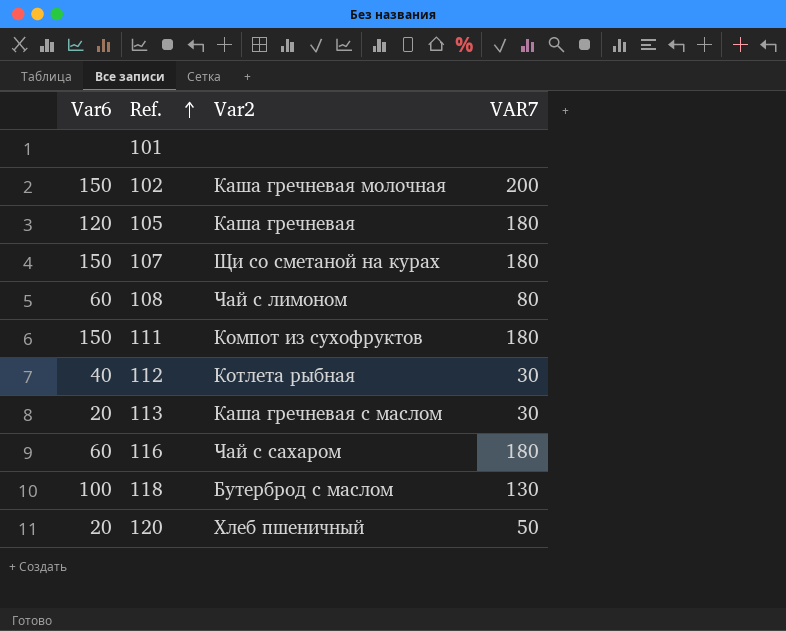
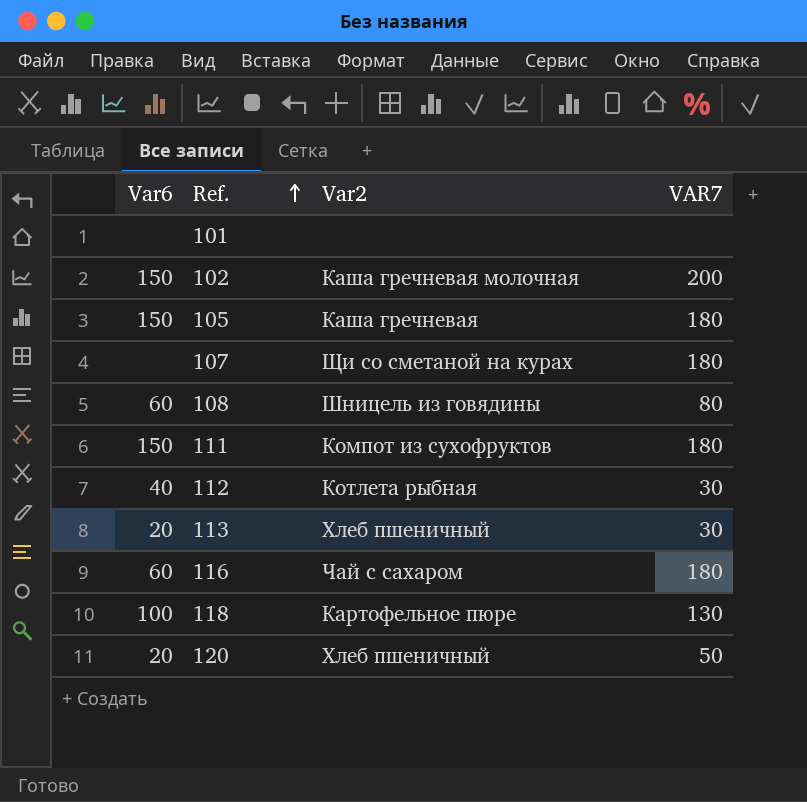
105 | Var6: 120 -> 150
107 | Var6: 150 -> none
108 | Var2: Чай с лимоном -> Шницель из говядины
113 | Var2: Каша гречневая с маслом -> Хлеб пшеничный
118 | Var2: Бутерброд с маслом -> Картофельное пюре

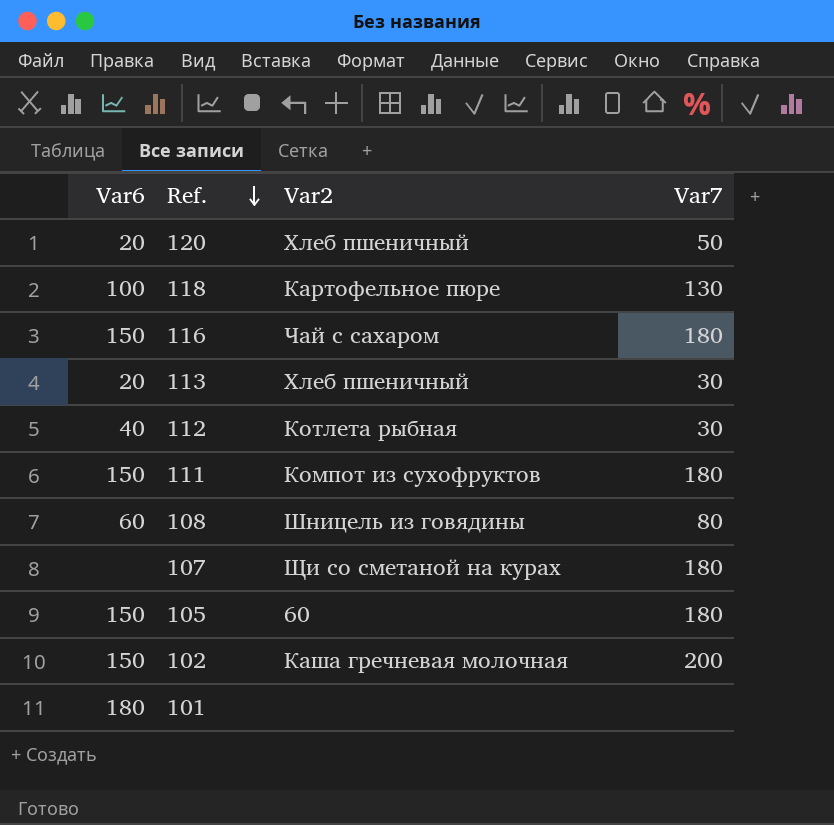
row order: Ref. ascending -> Ref. descending
column name: VAR7 -> Var7
116 | Var6: 60 -> 150
105 | Var2: Каша гречневая -> 60
101 | Var6: none -> 180

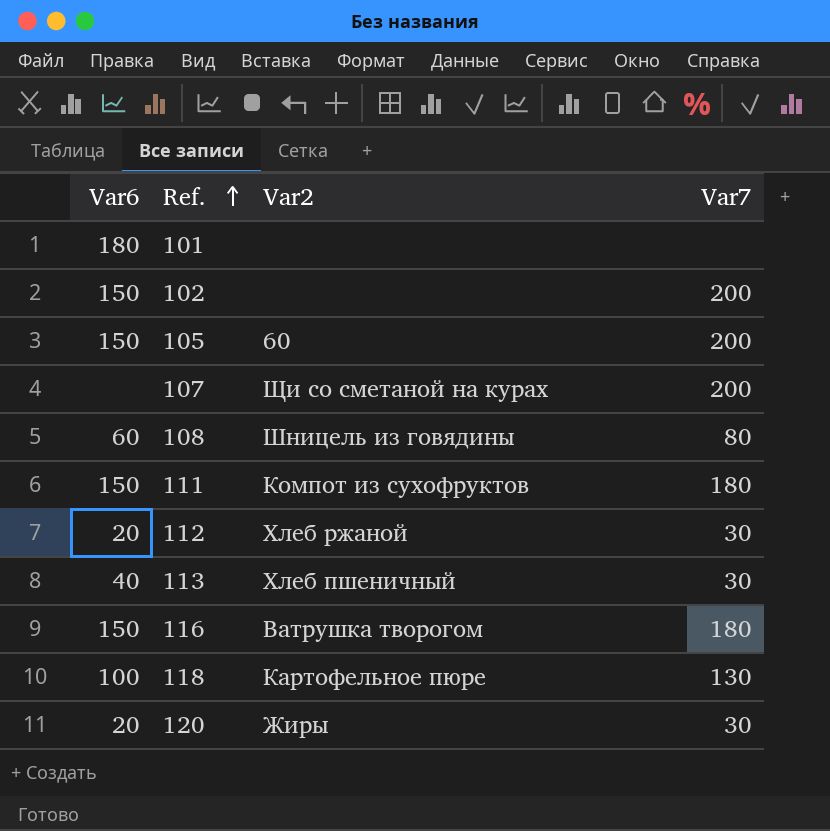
row order: Ref. descending -> Ref. ascending
102 | Var2: Каша гречневая молочная -> none
105 | Var7: 180 -> 200
107 | Var7: 180 -> 200
112 | Var6: 40 -> 20
112 | Var2: Котлета рыбная -> Хлеб ржаной
113 | Var6: 20 -> 40
116 | Var2: Чай с сахаром -> Ватрушка творогом
120 | Var2: Хлеб пшеничный -> Жиры
120 | Var7: 50 -> 30

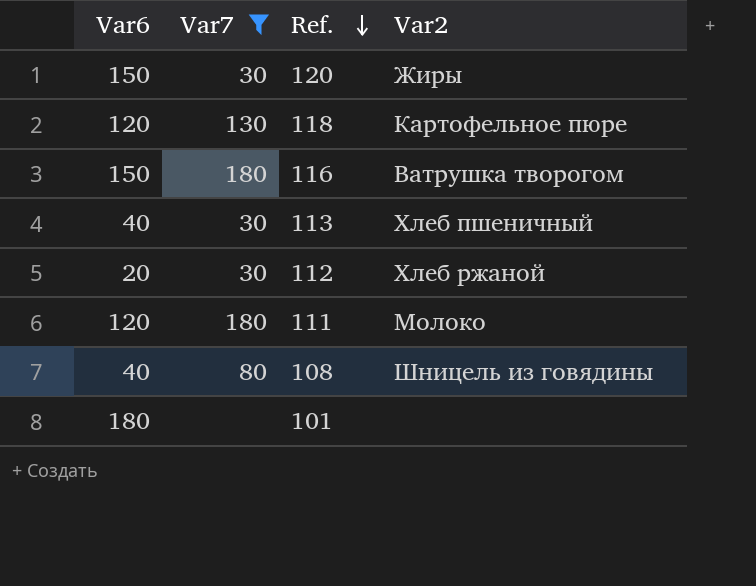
filter: none -> Var7 != 200
row order: Ref. ascending -> Ref. descending
column Var7 | position: 4 -> 2
120 | Var6: 20 -> 150
118 | Var6: 100 -> 120
111 | Var6: 150 -> 120
111 | Var2: Компот из сухофруктов -> Молоко
108 | Var6: 60 -> 40

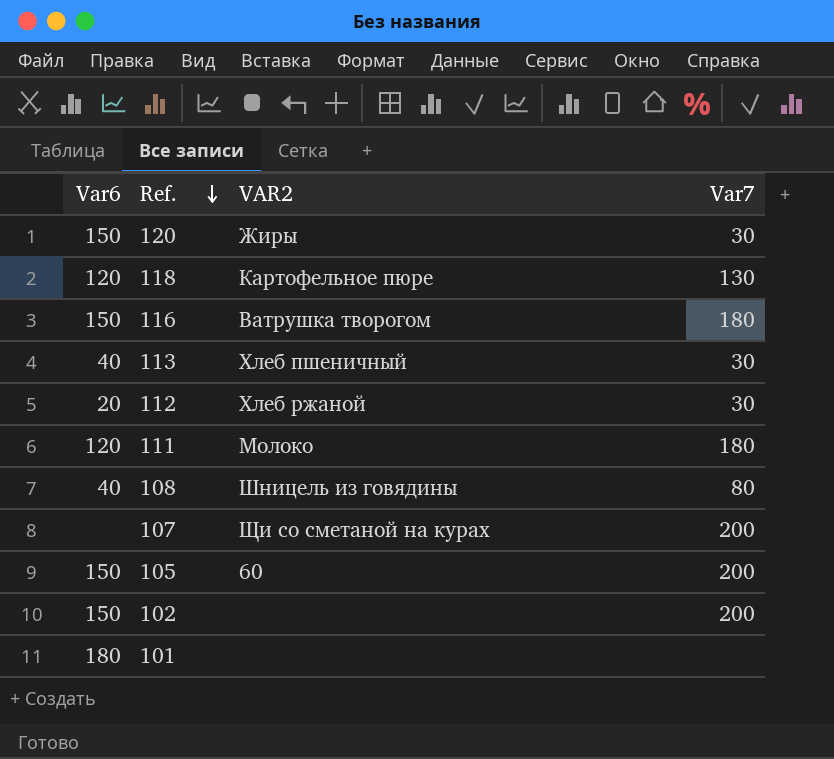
filter: Var7 != 200 -> none
column name: Var2 -> VAR2
column Var7 | position: 2 -> 4

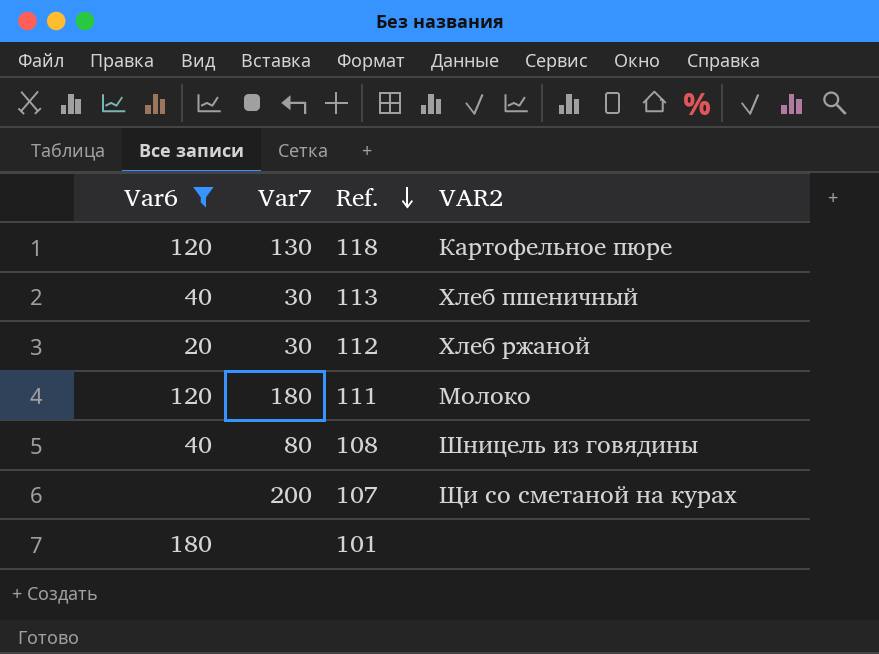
filter: none -> Var6 != 150
column Var7 | position: 4 -> 2

